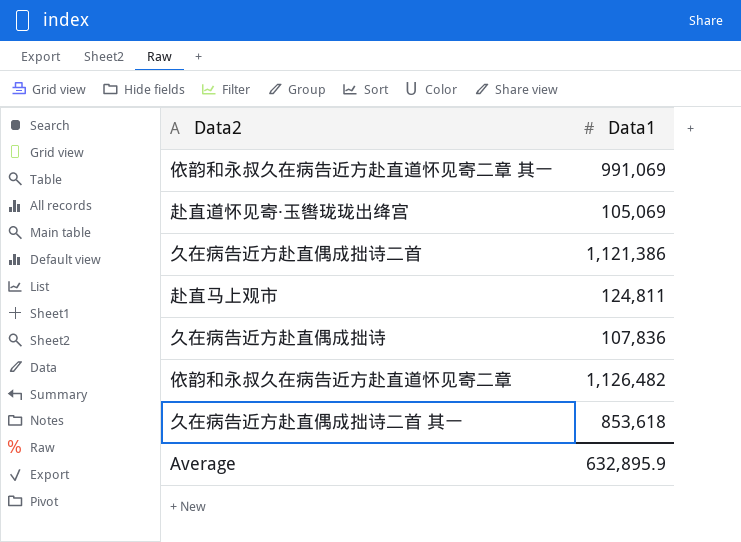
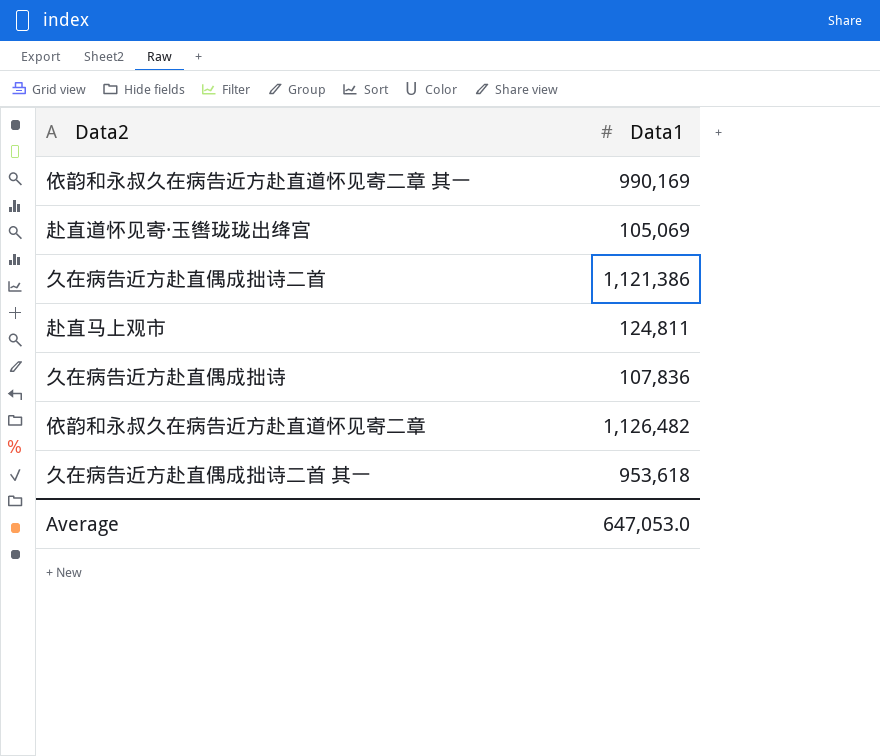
依韵和永叔久在病告近方赴直道怀见寄二章 其一 | Data1: 991,069 -> 990,169
久在病告近方赴直偶成拙诗二首 其一 | Data1: 853,618 -> 953,618
Average | Data1: 632,895.9 -> 647,053.0

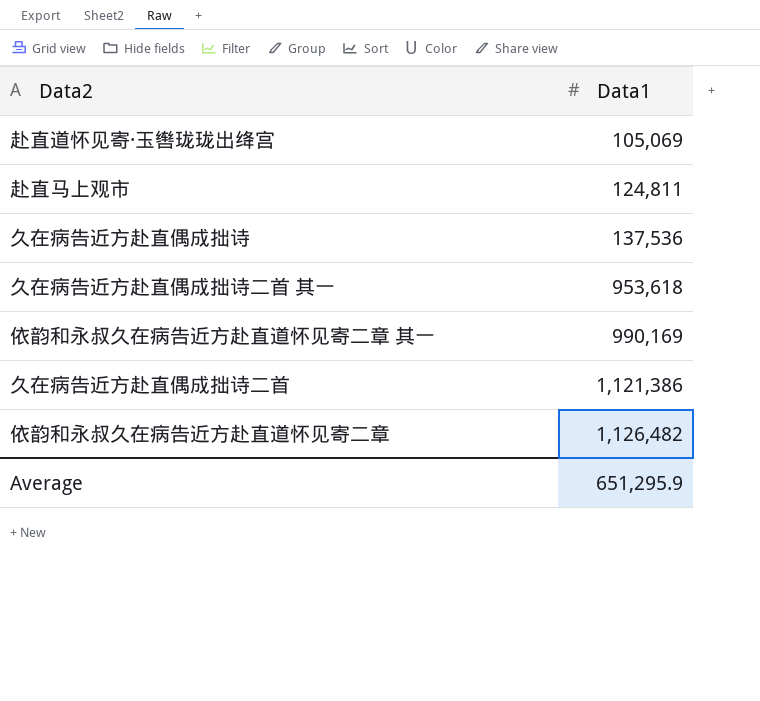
row order: none -> Data1 ascending
久在病告近方赴直偶成拙诗 | Data1: 107,836 -> 137,536
Average | Data1: 647,053.0 -> 651,295.9

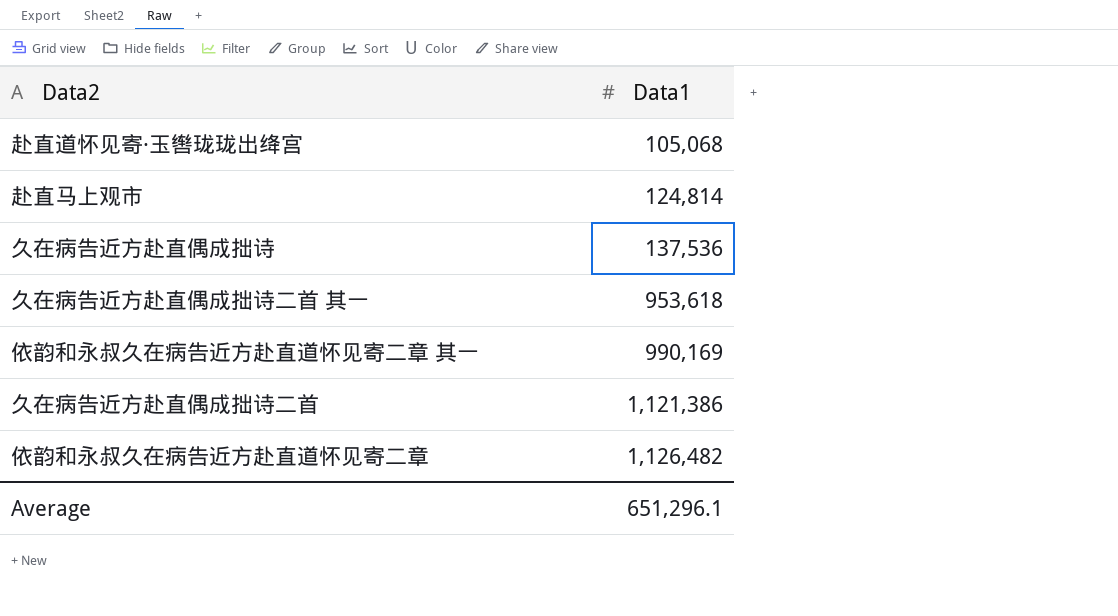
赴直道怀见寄·玉辔珑珑出绛宫 | Data1: 105,069 -> 105,068
赴直马上观市 | Data1: 124,811 -> 124,814
Average | Data1: 651,295.9 -> 651,296.1

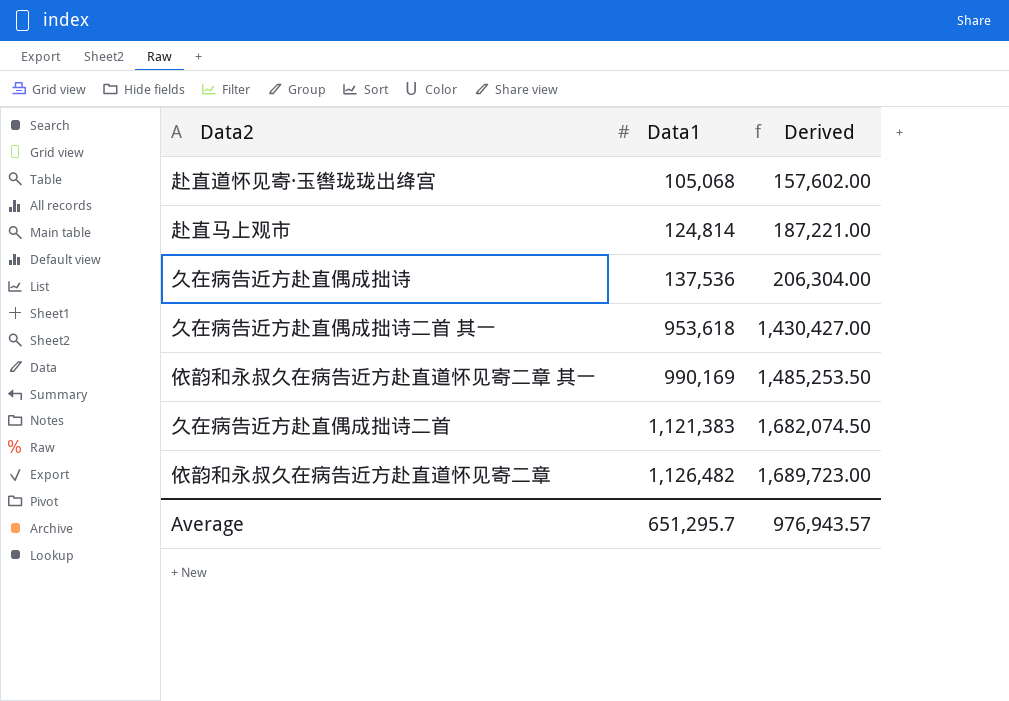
column Derived | formula: none -> [Data1] * 1.5
久在病告近方赴直偶成拙诗二首 | Data1: 1,121,386 -> 1,121,383
Average | Data1: 651,296.1 -> 651,295.7

